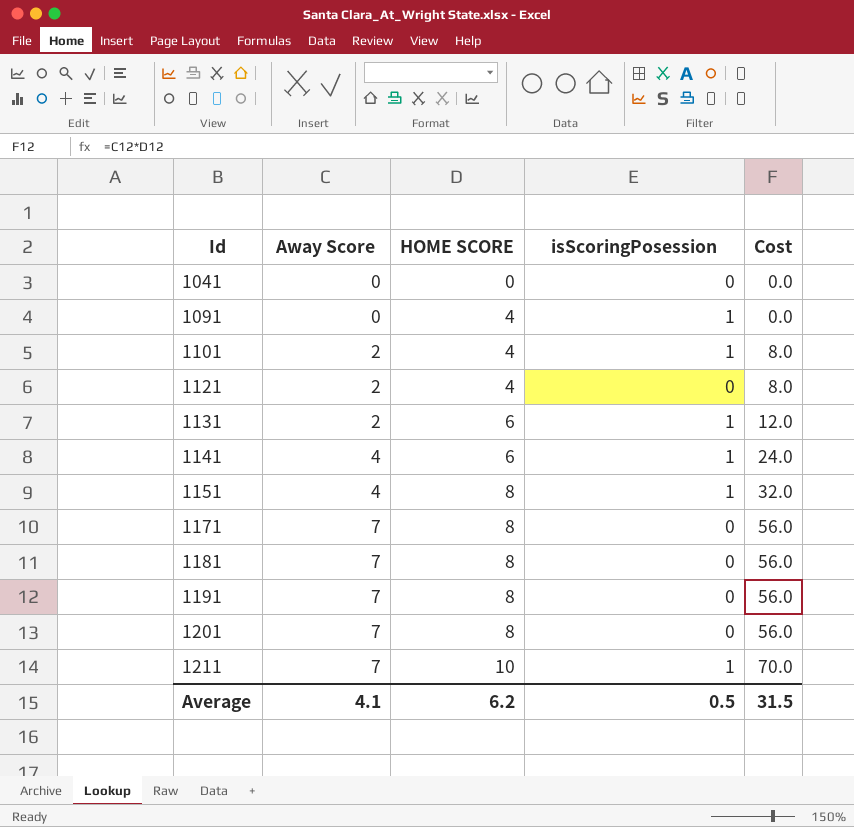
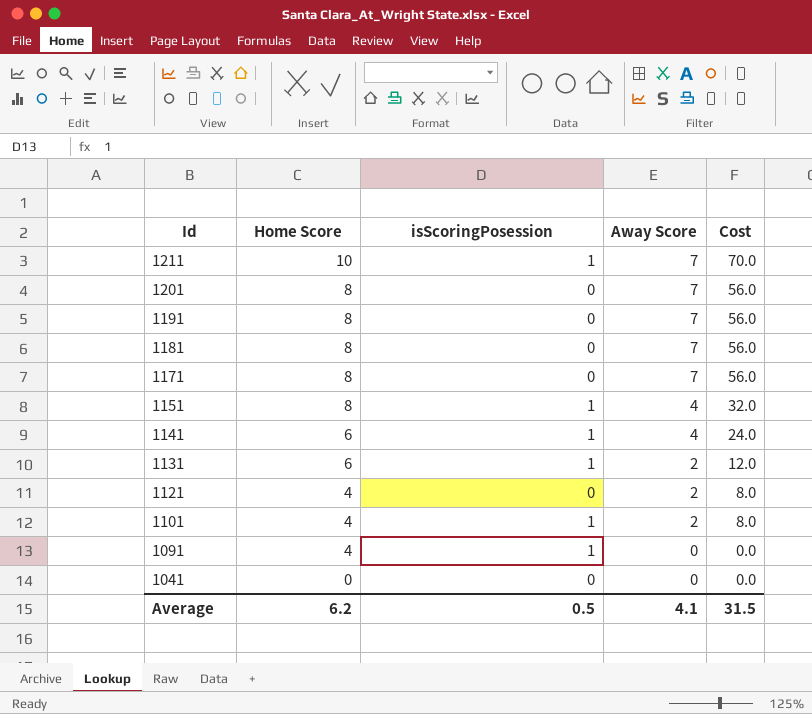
row order: Id ascending -> Id descending
column name: HOME SCORE -> Home Score
column Away Score | position: 2 -> 4

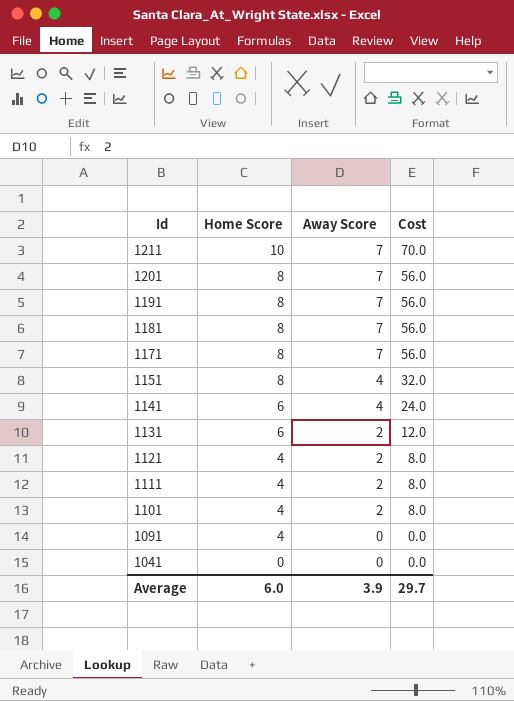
column isScoringPosession | position: 3 -> none
row 1111: none -> 4 | 2 | 8.0
Average | Home Score: 6.2 -> 6.0
Average | Away Score: 4.1 -> 3.9
Average | Cost: 31.5 -> 29.7

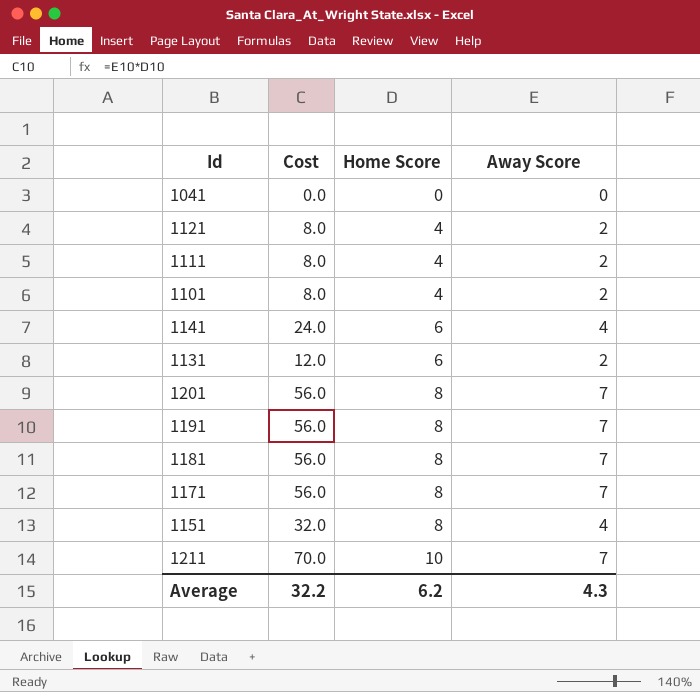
row order: Id descending -> Home Score ascending
column Cost | position: 4 -> 2
row 1091: 4 | 0 | 0.0 -> none
Average | Cost: 29.7 -> 32.2
Average | Home Score: 6.0 -> 6.2
Average | Away Score: 3.9 -> 4.3

